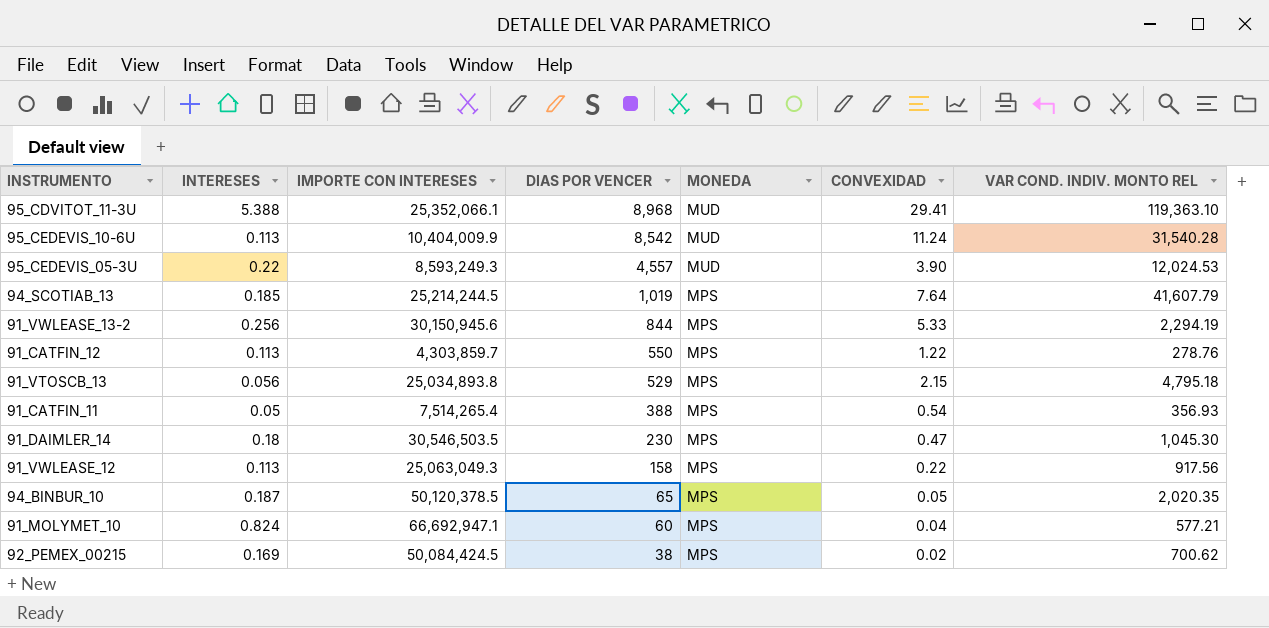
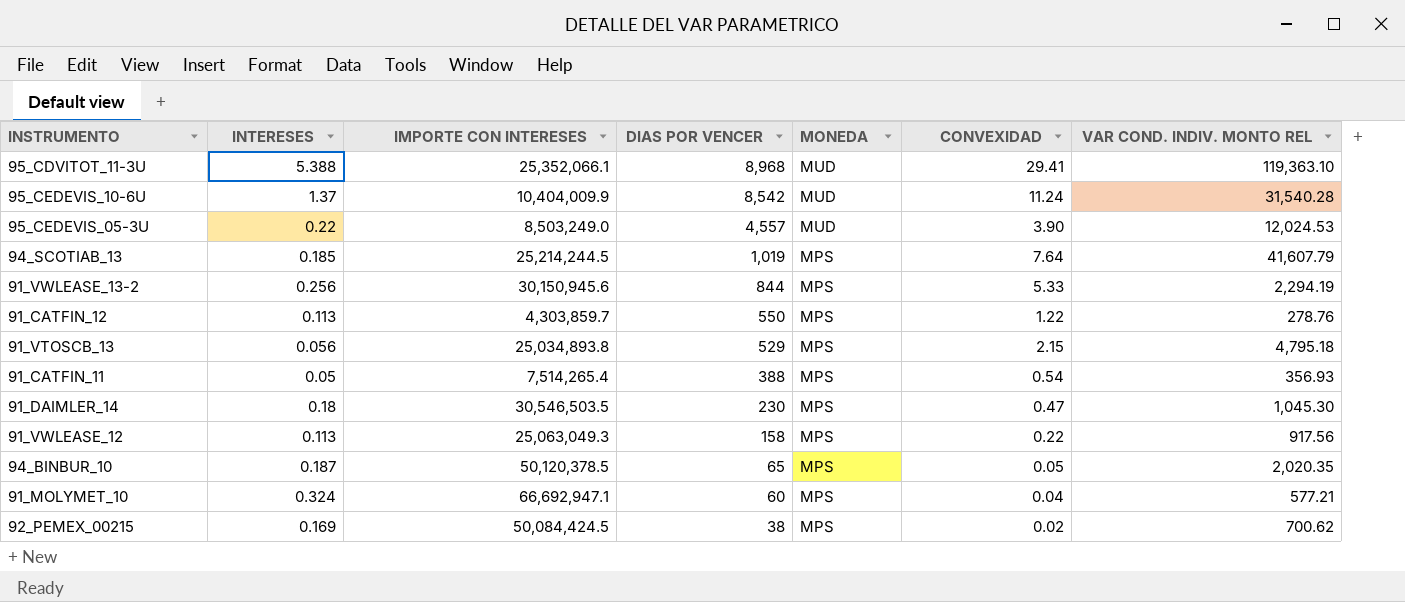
95_CEDEVIS_10-6U | INTERESES: 0.113 -> 1.37
95_CEDEVIS_05-3U | IMPORTE CON INTERESES: 8,593,249.3 -> 8,503,249.0
91_MOLYMET_10 | INTERESES: 0.824 -> 0.324

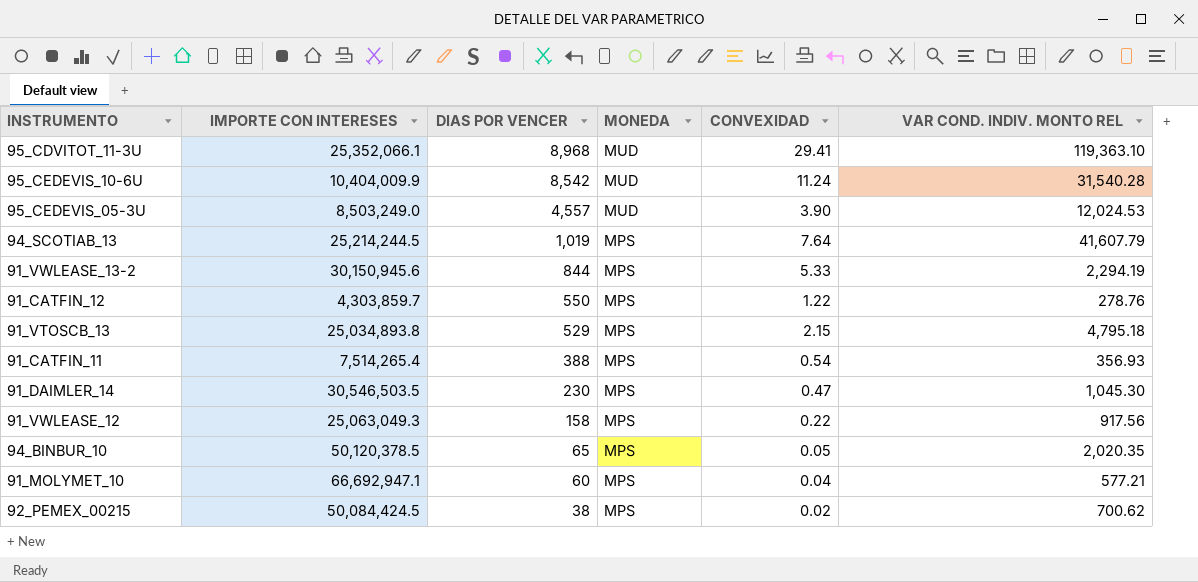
column INTERESES | position: 2 -> none

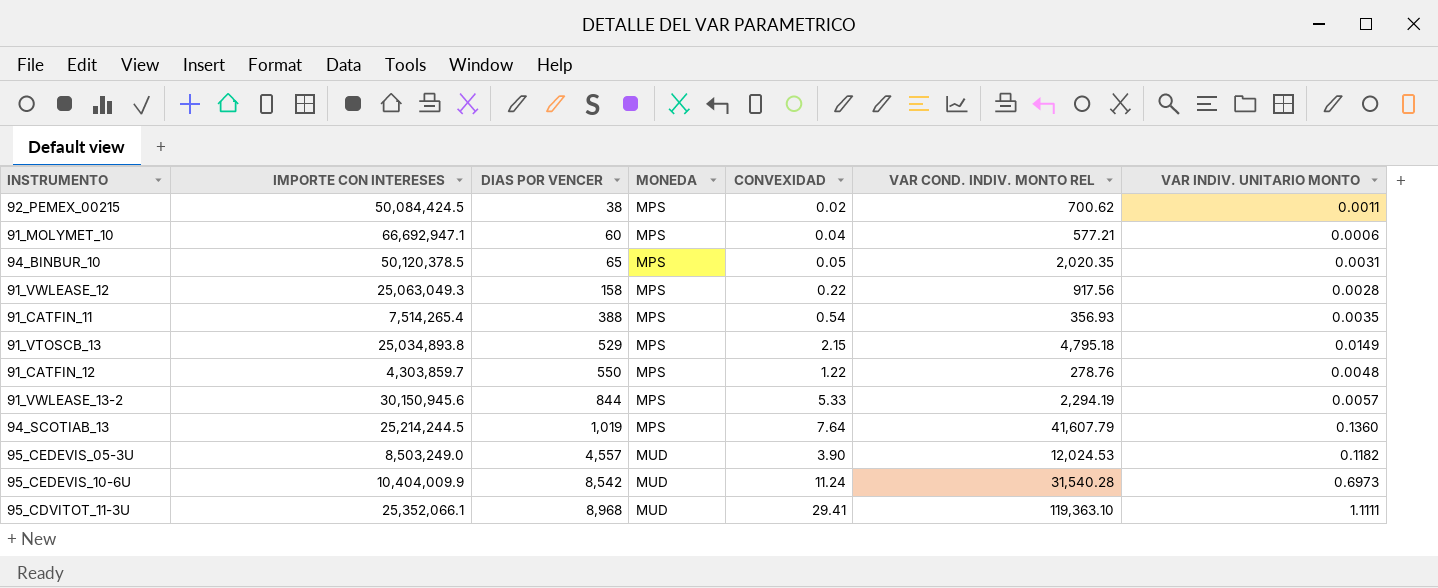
row order: DIAS POR VENCER descending -> DIAS POR VENCER ascending
column VAR INDIV. UNITARIO MONTO | position: none -> 7
row 91_DAIMLER_14: 30,546,503.5 | 230 | MPS | 0.47 | 1,045.30 -> none

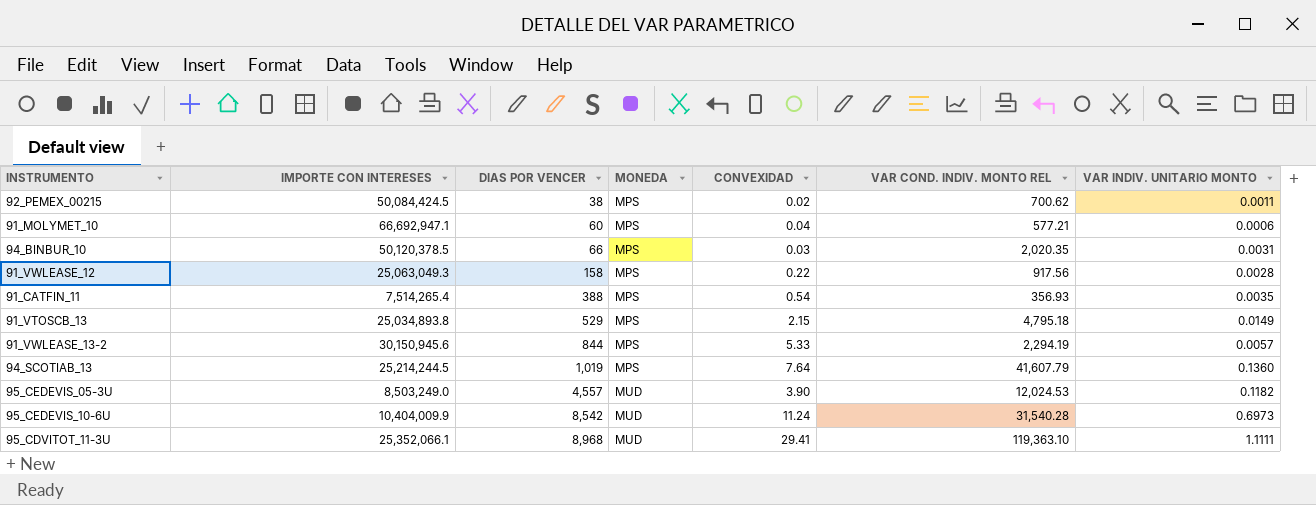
row 91_CATFIN_12: 4,303,859.7 | 550 | MPS | 1.22 | 278.76 | 0.0048 -> none
94_BINBUR_10 | DIAS POR VENCER: 65 -> 66
94_BINBUR_10 | CONVEXIDAD: 0.05 -> 0.03

